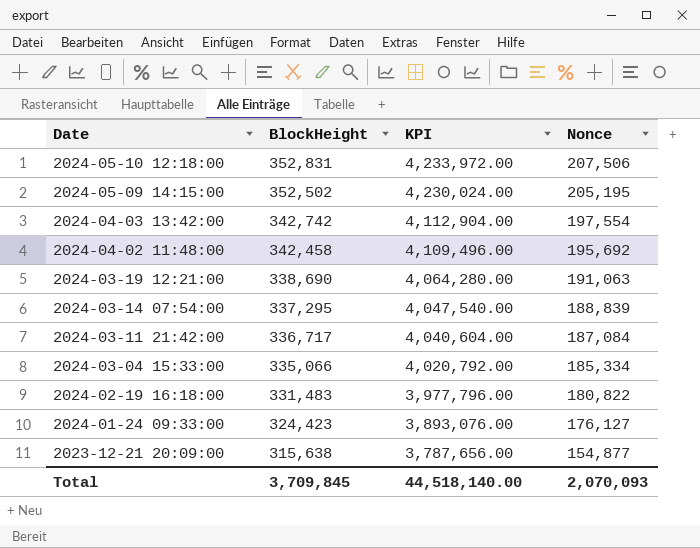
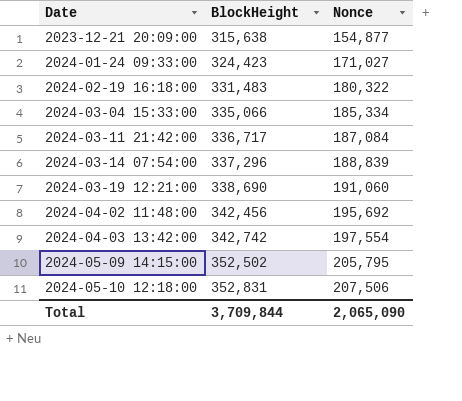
row order: Date descending -> Date ascending
column KPI | formula: [BlockHeight] * 12 -> none
2024-01-24 09:33:00 | Nonce: 176,127 -> 171,027
2024-02-19 16:18:00 | Nonce: 180,822 -> 180,322
2024-03-14 07:54:00 | BlockHeight: 337,295 -> 337,296
2024-03-19 12:21:00 | Nonce: 191,063 -> 191,060
2024-04-02 11:48:00 | BlockHeight: 342,458 -> 342,456
2024-05-09 14:15:00 | Nonce: 205,195 -> 205,795
Total | BlockHeight: 3,709,845 -> 3,709,844
Total | Nonce: 2,070,093 -> 2,065,090

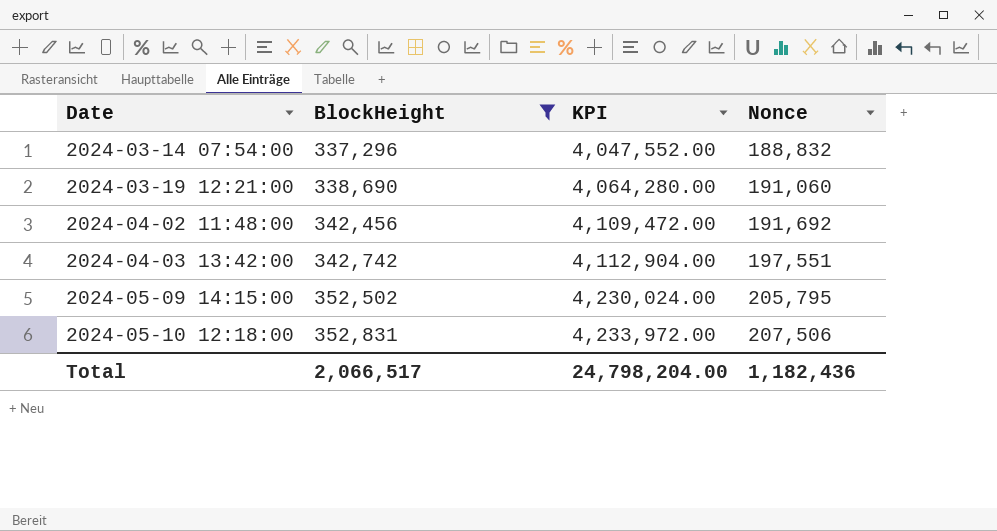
filter: none -> BlockHeight >= 337,296
column KPI | formula: none -> [BlockHeight] * 12
2024-03-14 07:54:00 | Nonce: 188,839 -> 188,832
2024-04-02 11:48:00 | Nonce: 195,692 -> 191,692
2024-04-03 13:42:00 | Nonce: 197,554 -> 197,551
Total | BlockHeight: 3,709,844 -> 2,066,517
Total | Nonce: 2,065,090 -> 1,182,436

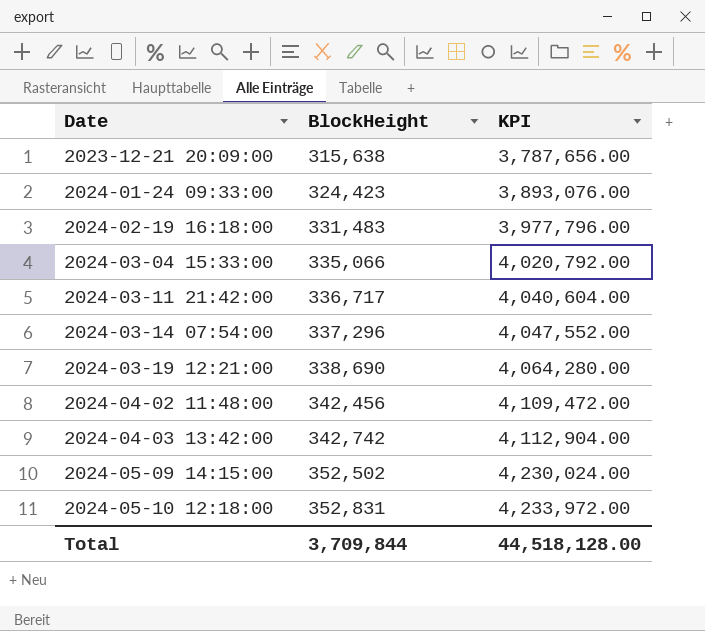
filter: BlockHeight >= 337,296 -> none
column Nonce | position: 4 -> none
Total | BlockHeight: 2,066,517 -> 3,709,844
Total | KPI: 24,798,204.00 -> 44,518,128.00

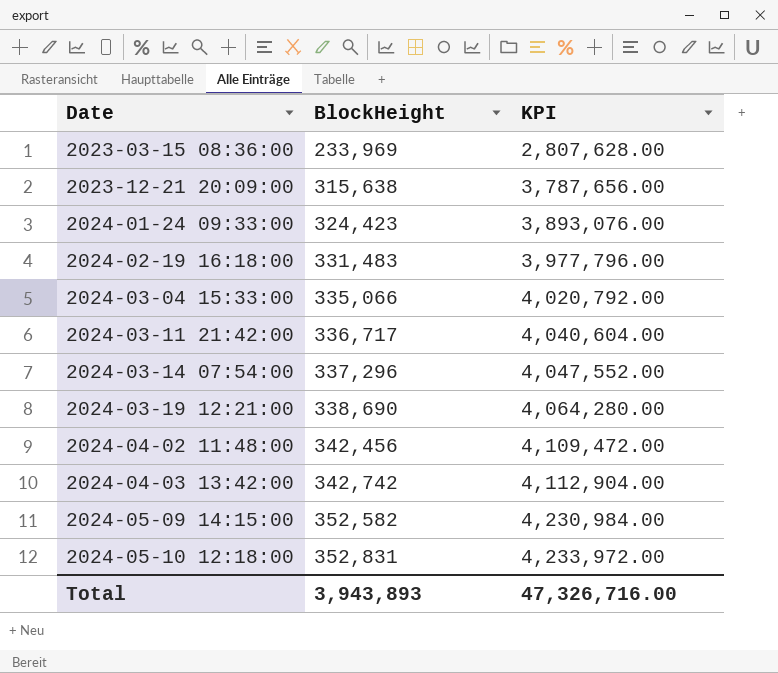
row 2023-03-15 08:36:00: none -> 233,969 | 2,807,628.00
2024-05-09 14:15:00 | BlockHeight: 352,502 -> 352,582
2024-05-09 14:15:00 | KPI: 4,230,024.00 -> 4,230,984.00
Total | BlockHeight: 3,709,844 -> 3,943,893
Total | KPI: 44,518,128.00 -> 47,326,716.00

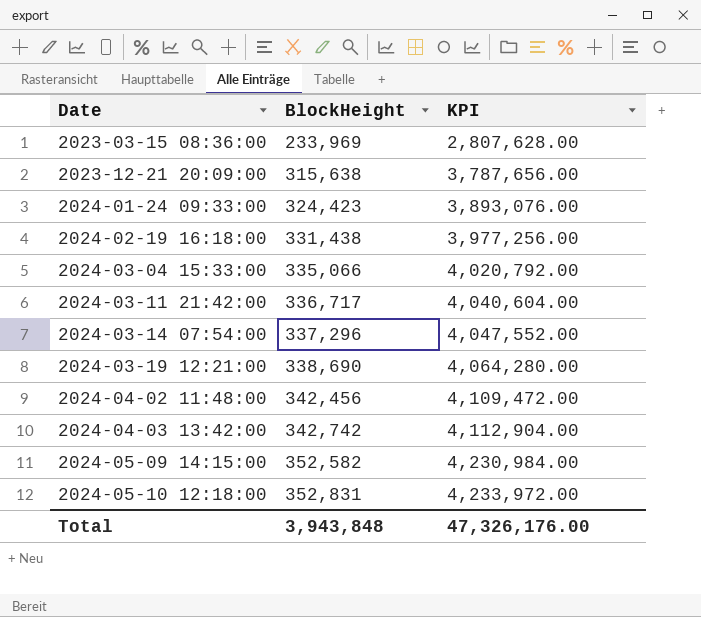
2024-02-19 16:18:00 | BlockHeight: 331,483 -> 331,438
2024-02-19 16:18:00 | KPI: 3,977,796.00 -> 3,977,256.00
Total | BlockHeight: 3,943,893 -> 3,943,848
Total | KPI: 47,326,716.00 -> 47,326,176.00

